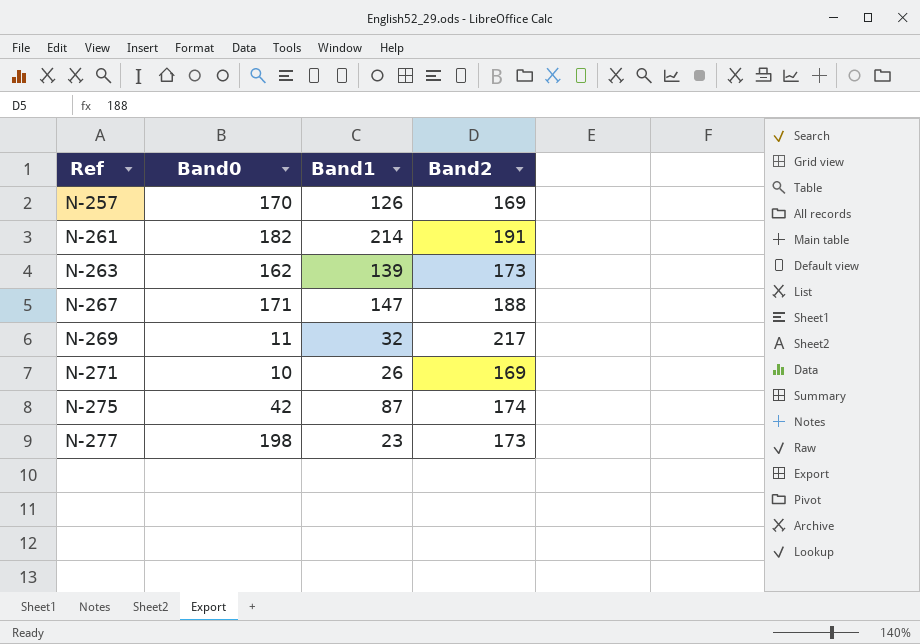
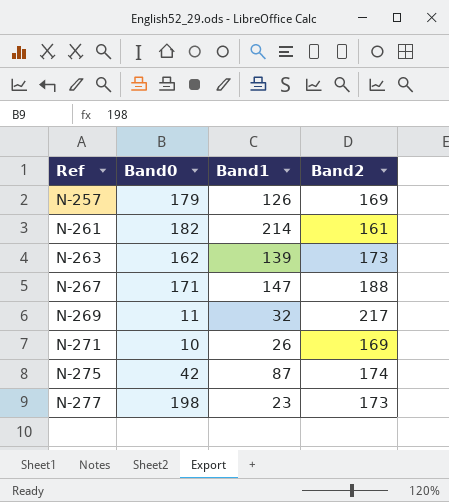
N-257 | Band0: 170 -> 179
N-261 | Band2: 191 -> 161

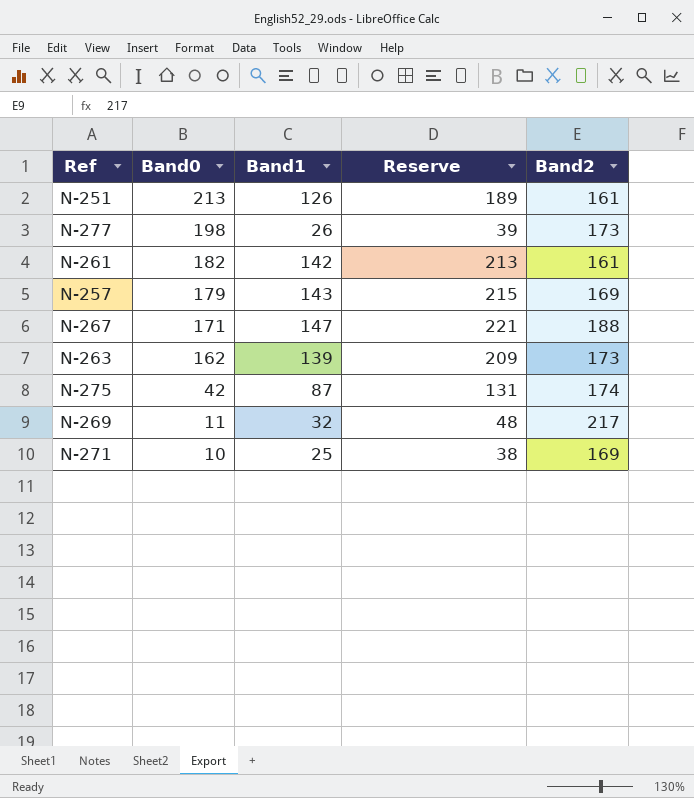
row order: Ref ascending -> Band0 descending
column Reserve | formula: none -> [Band1] * 1.5
row N-251: none -> 213 | 126 | 189 | 161
N-277 | Band1: 23 -> 26
N-261 | Band1: 214 -> 142
N-257 | Band1: 126 -> 143
N-271 | Band1: 26 -> 25

